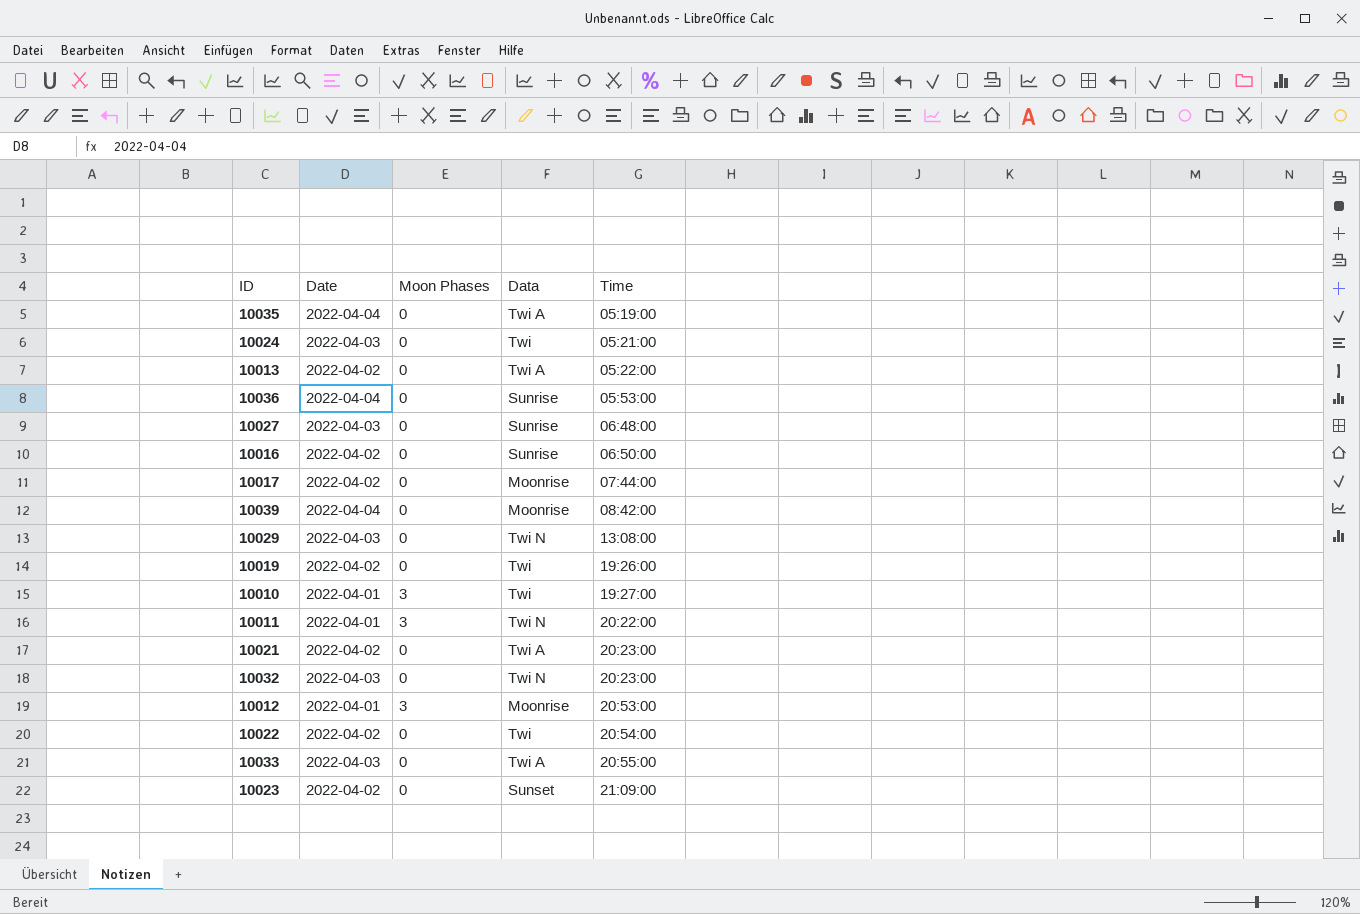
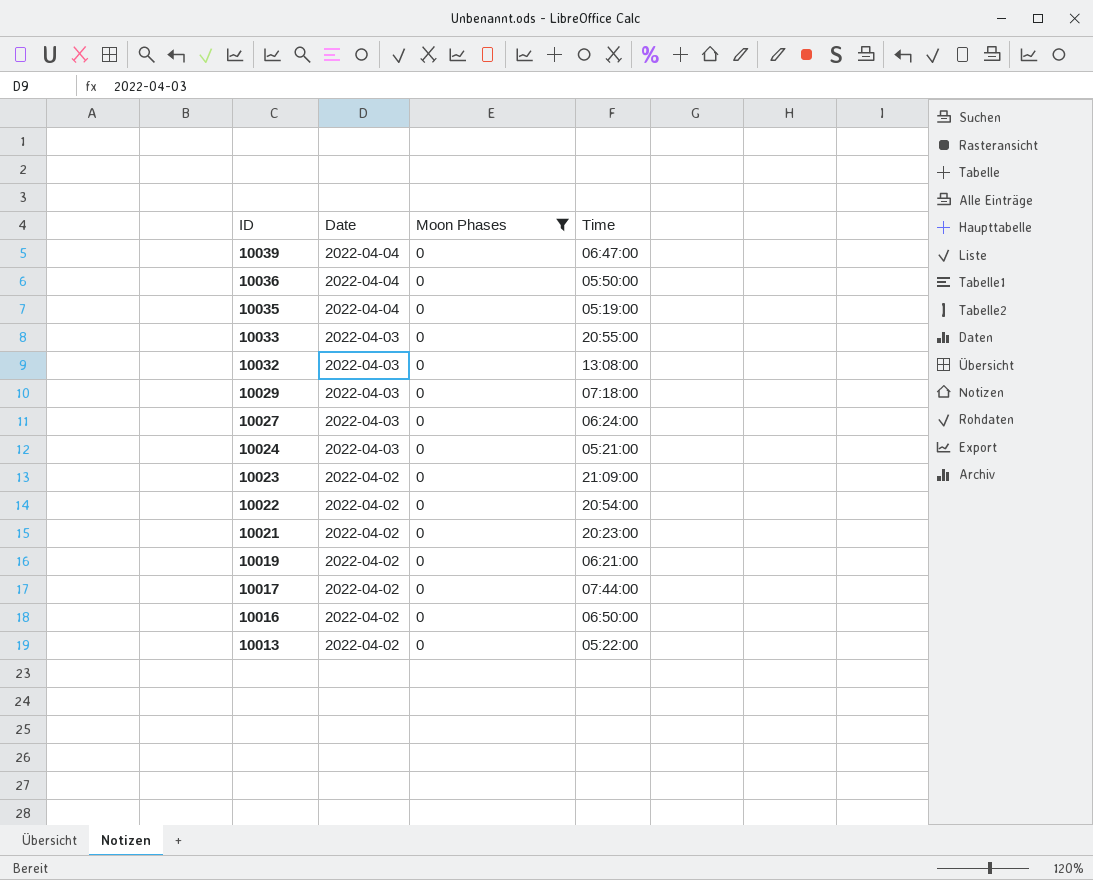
filter: none -> Moon Phases = 0
row order: Time ascending -> ID descending
column Data | position: 4 -> none
10039 | Time: 08:42:00 -> 06:47:00
10036 | Time: 05:53:00 -> 05:50:00
10032 | Time: 20:23:00 -> 13:08:00
10029 | Time: 13:08:00 -> 07:18:00
10027 | Time: 06:48:00 -> 06:24:00
10019 | Time: 19:26:00 -> 06:21:00

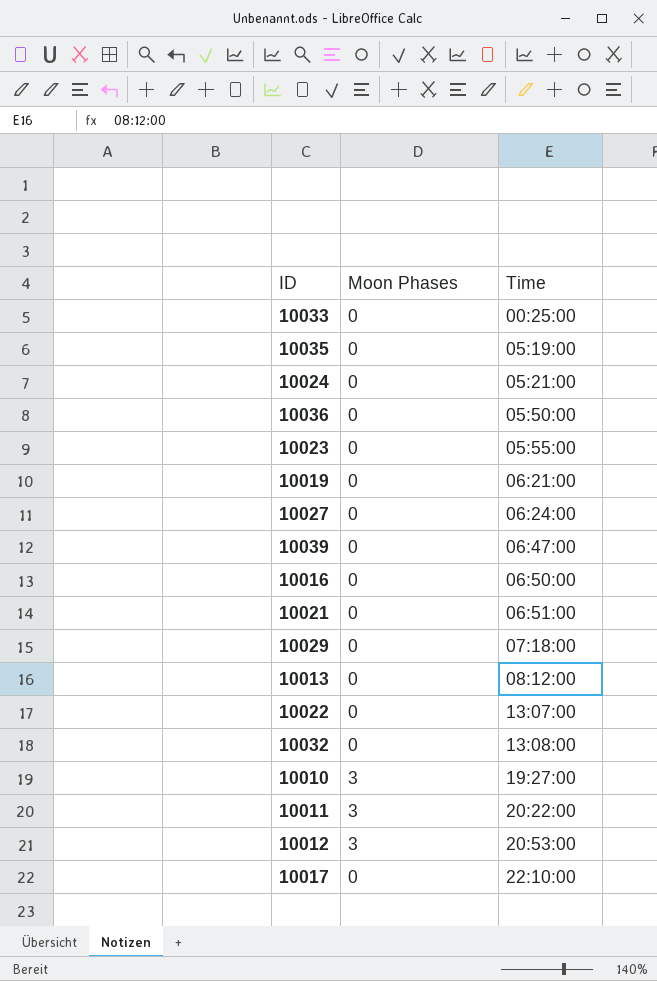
filter: Moon Phases = 0 -> none
row order: ID descending -> Time ascending
column Date | position: 2 -> none
10033 | Time: 20:55:00 -> 00:25:00
10023 | Time: 21:09:00 -> 05:55:00
10021 | Time: 20:23:00 -> 06:51:00
10013 | Time: 05:22:00 -> 08:12:00
10022 | Time: 20:54:00 -> 13:07:00
10017 | Time: 07:44:00 -> 22:10:00

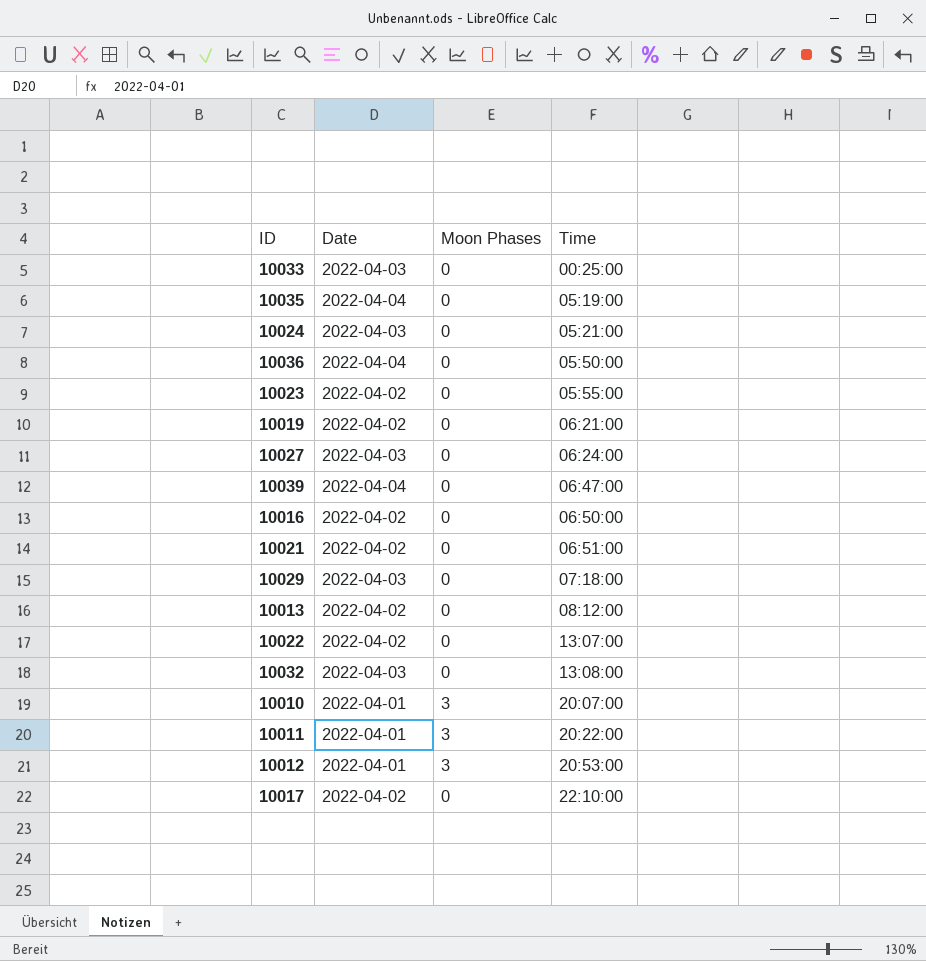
column Date | position: none -> 2
10010 | Time: 19:27:00 -> 20:07:00

